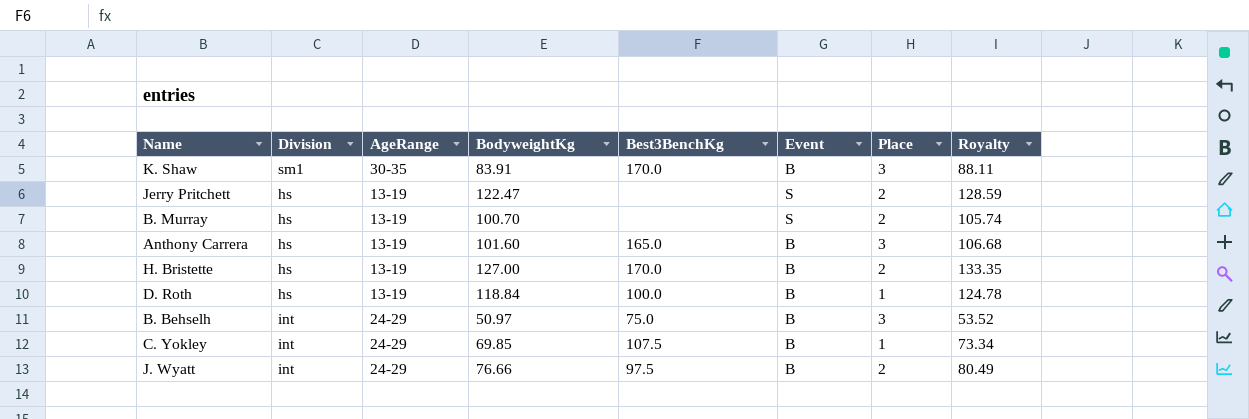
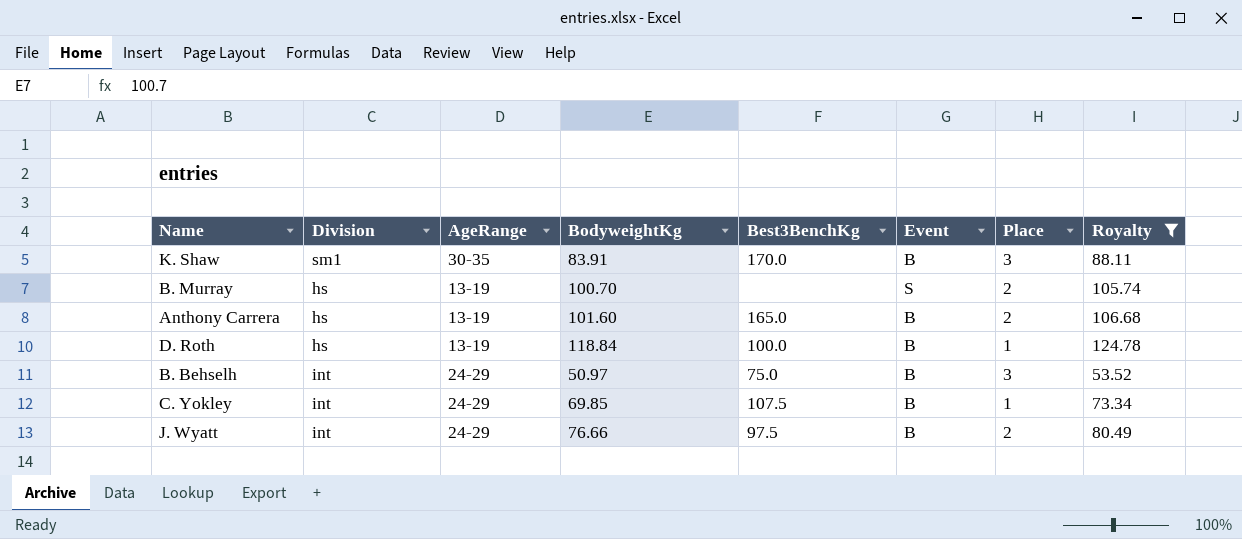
filter: none -> Royalty <= 124.78
Anthony Carrera | Place: 3 -> 2

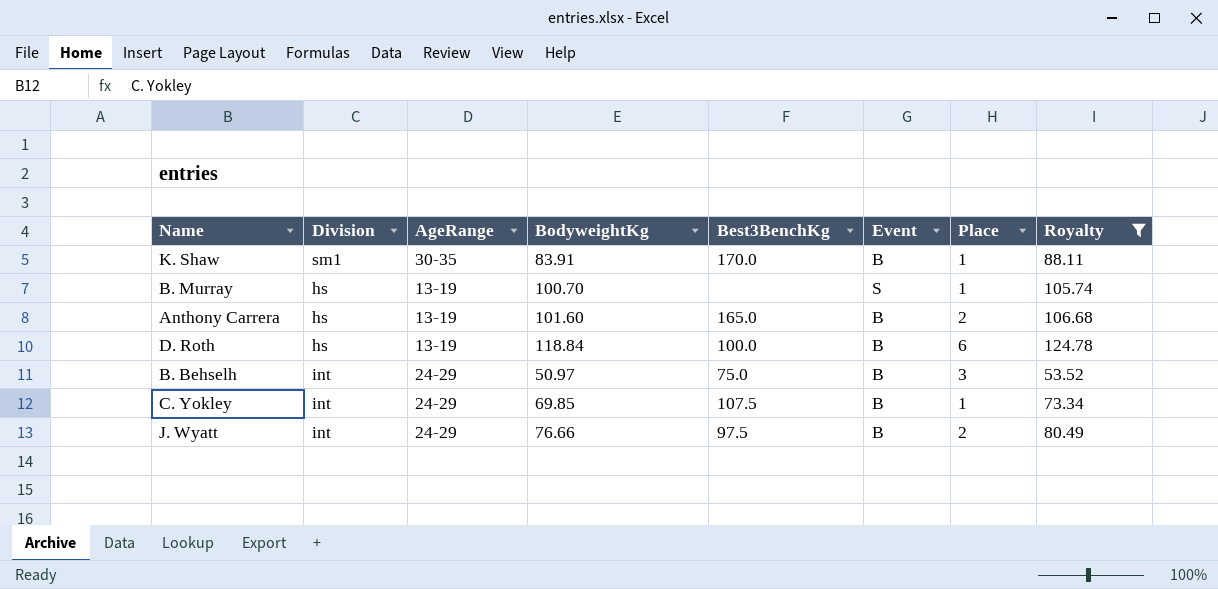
K. Shaw | Place: 3 -> 1
B. Murray | Place: 2 -> 1
D. Roth | Place: 1 -> 6

